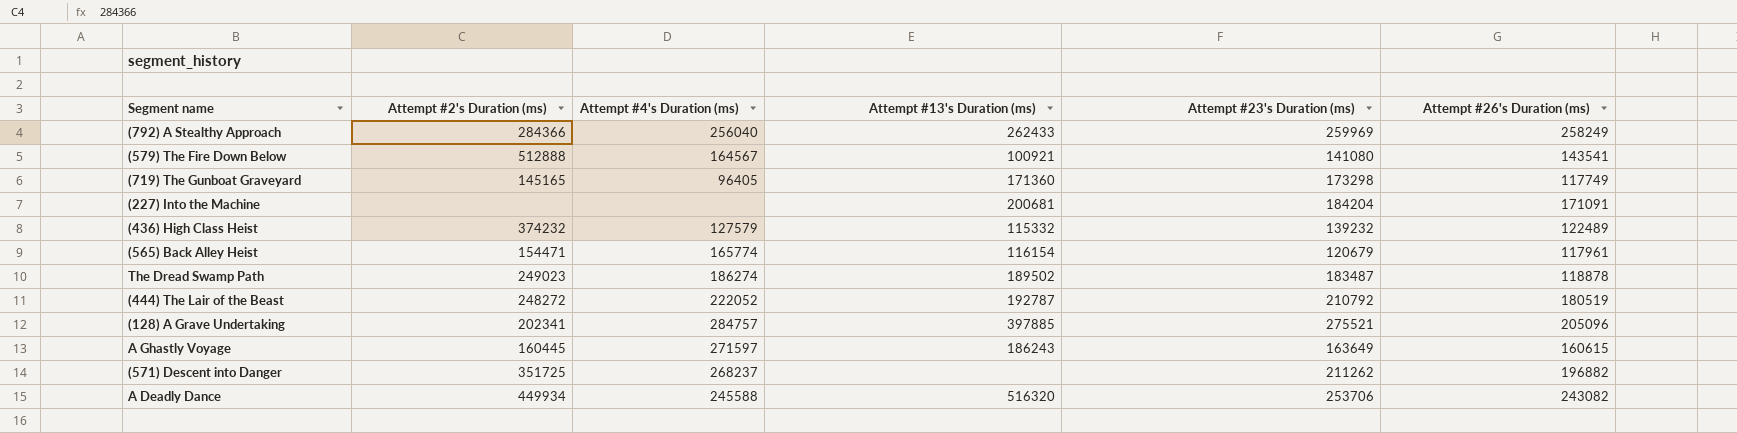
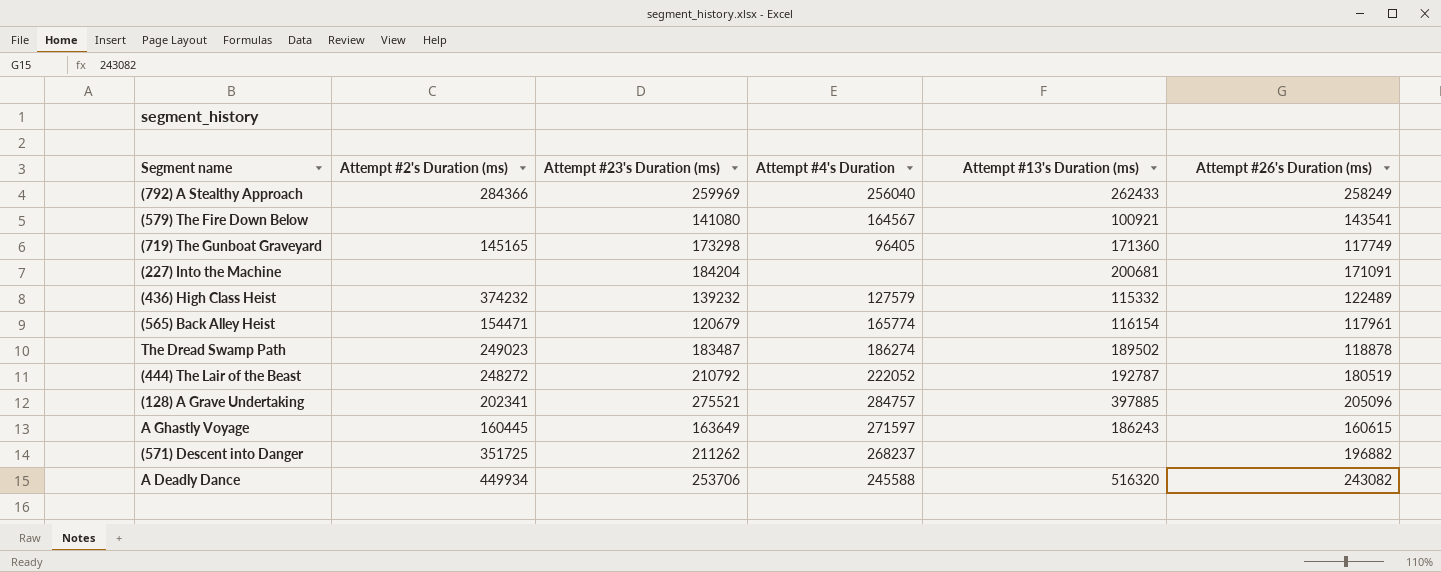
column Attempt #23's Duration (ms) | position: 5 -> 3
column name: Attempt #4's Duration (ms) -> Attempt #4's Duration
(579) The Fire Down Below | Attempt #2's Duration (ms): 512888 -> none

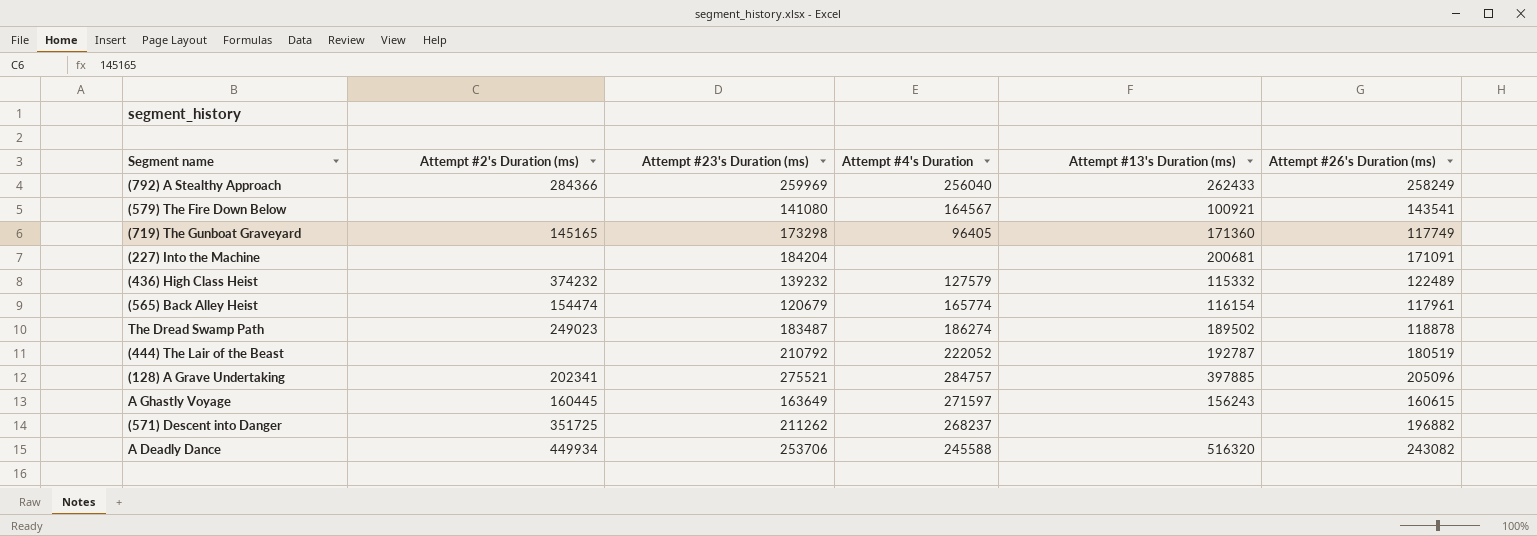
(565) Back Alley Heist | Attempt #2's Duration (ms): 154471 -> 154474
(444) The Lair of the Beast | Attempt #2's Duration (ms): 248272 -> none
A Ghastly Voyage | Attempt #13's Duration (ms): 186243 -> 156243

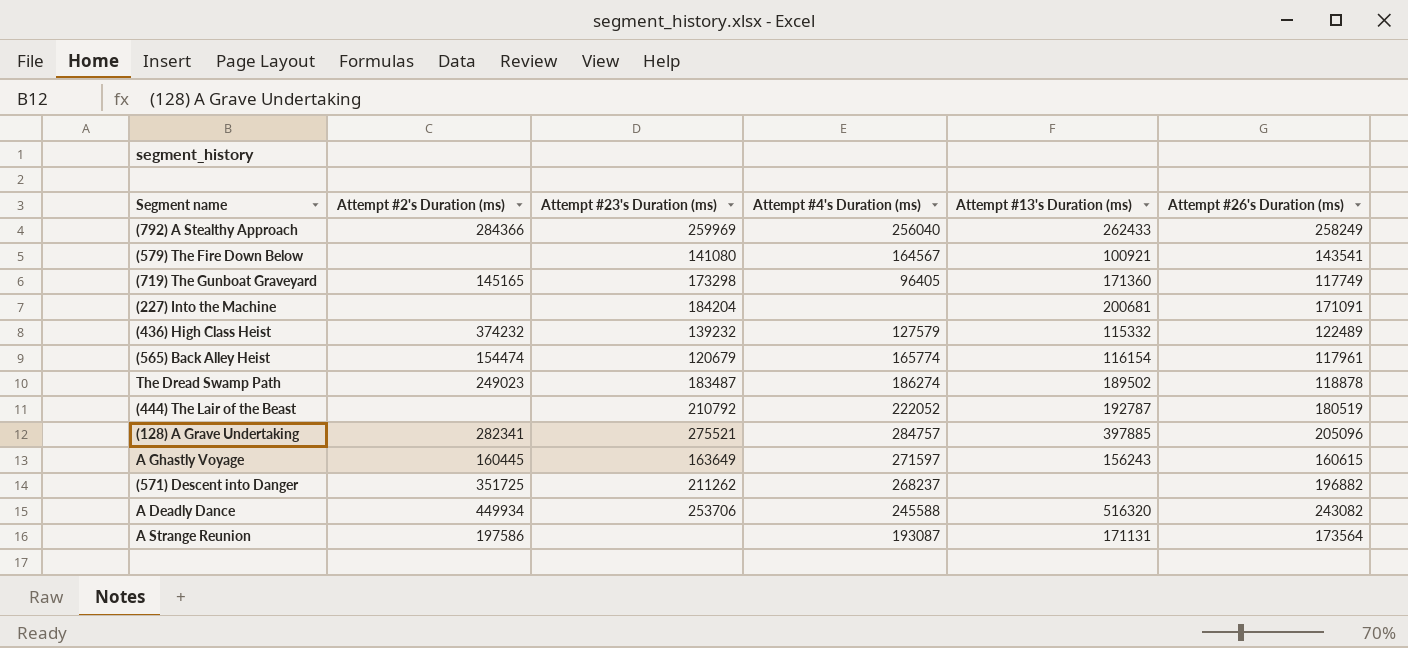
column name: Attempt #4's Duration -> Attempt #4's Duration (ms)
(128) A Grave Undertaking | Attempt #2's Duration (ms): 202341 -> 282341
row A Strange Reunion: none -> 197586 | none | 193087 | 171131 | 173564

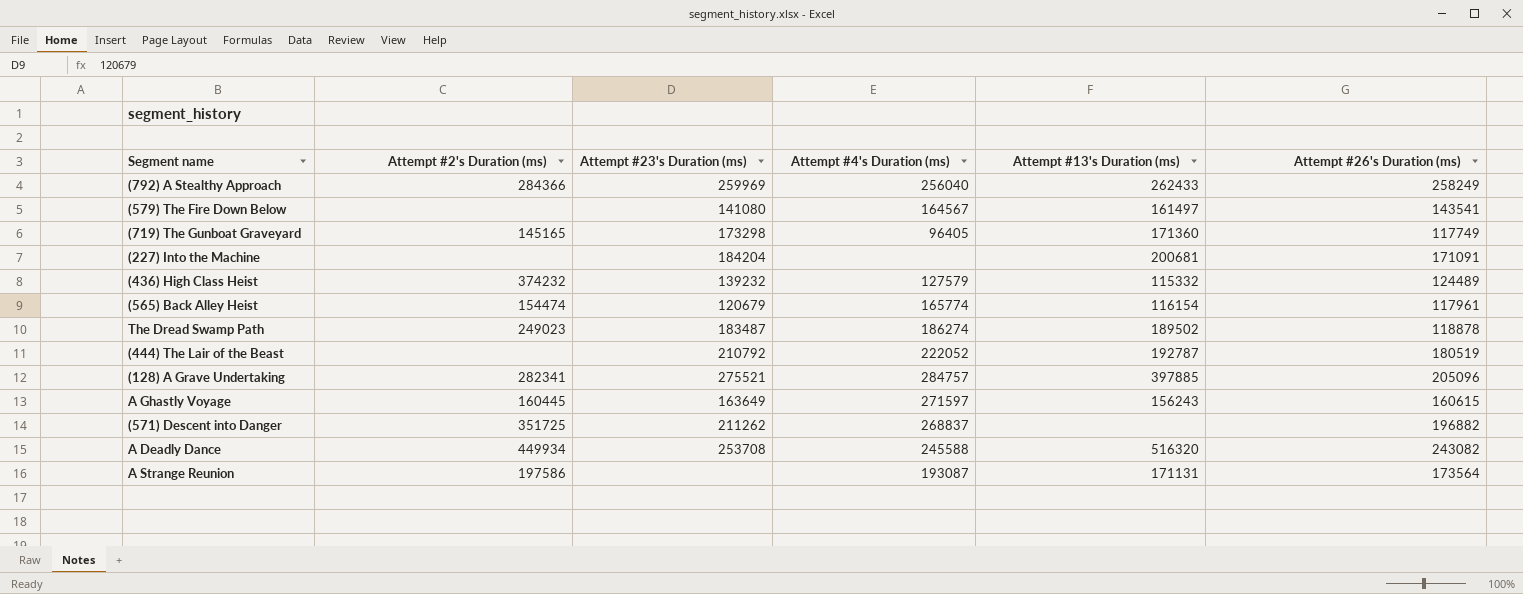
(579) The Fire Down Below | Attempt #13's Duration (ms): 100921 -> 161497
(436) High Class Heist | Attempt #26's Duration (ms): 122489 -> 124489
(571) Descent into Danger | Attempt #4's Duration (ms): 268237 -> 268837
A Deadly Dance | Attempt #23's Duration (ms): 253706 -> 253708

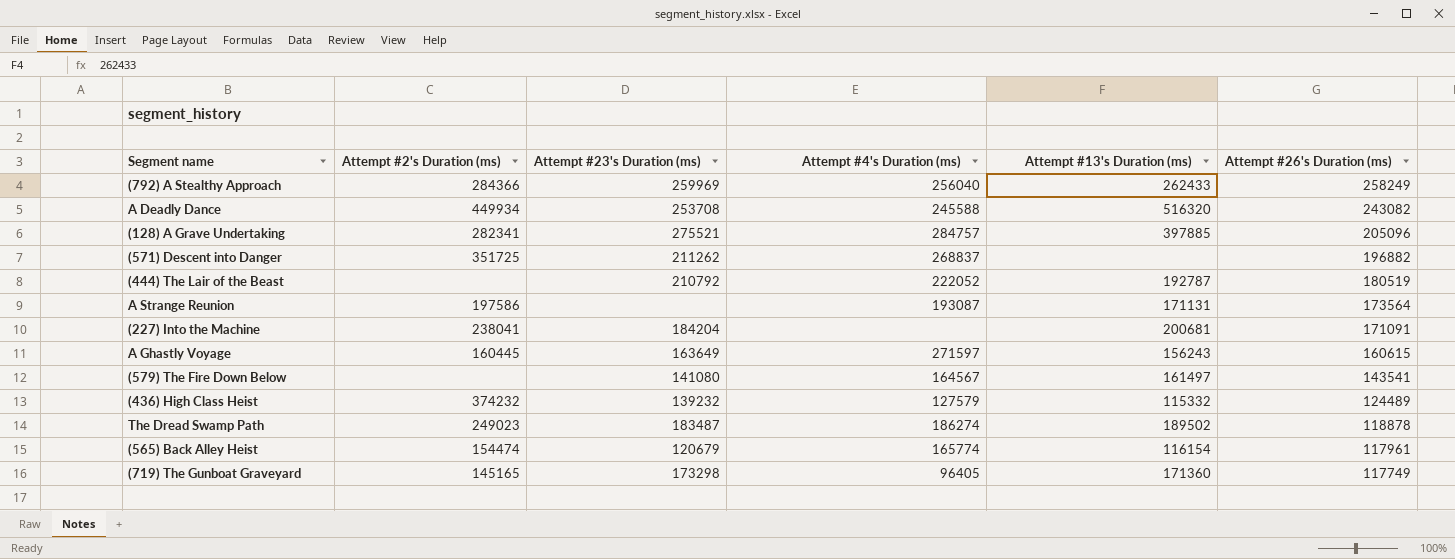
row order: none -> Attempt #26's Duration (ms) descending
(227) Into the Machine | Attempt #2's Duration (ms): none -> 238041

